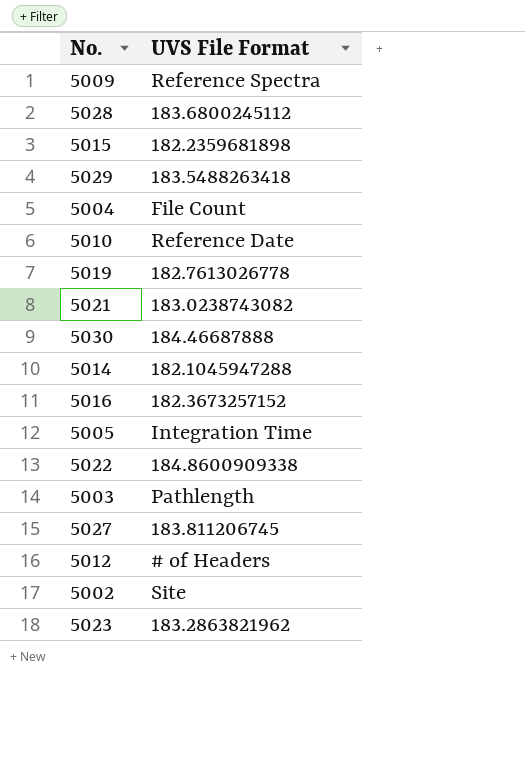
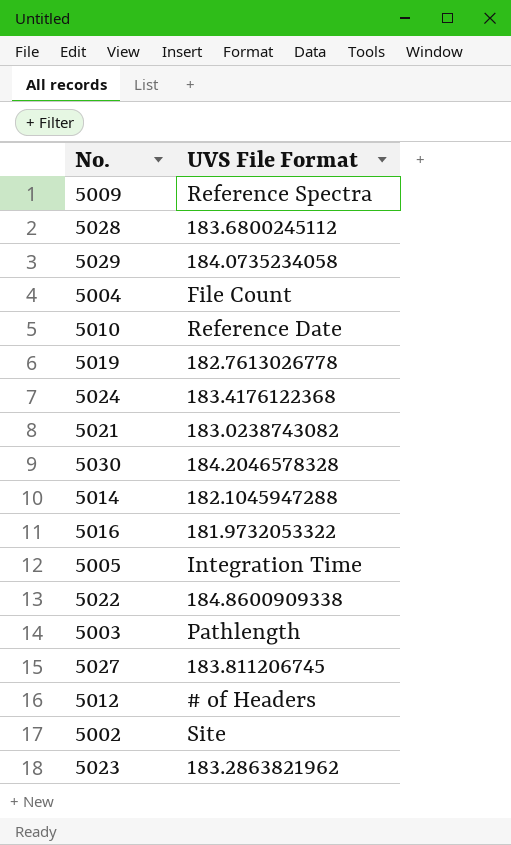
row 5015: 182.2359681898 -> none
5029 | UVS File Format: 183.5488263418 -> 184.0735234058
row 5024: none -> 183.4176122368
5030 | UVS File Format: 184.46687888 -> 184.2046578328
5016 | UVS File Format: 182.3673257152 -> 181.9732053322

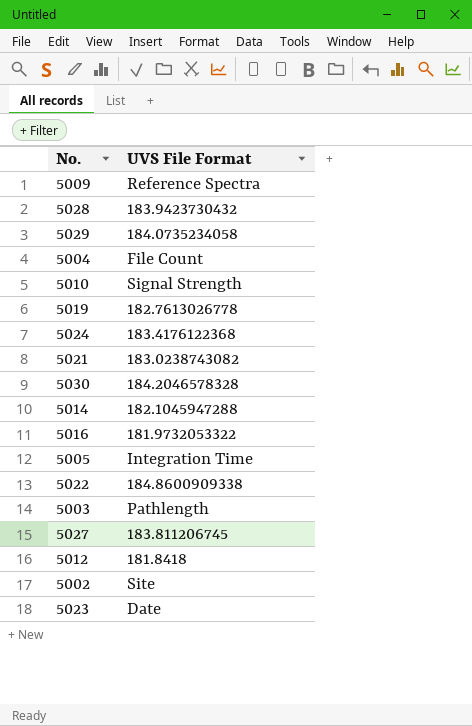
5028 | UVS File Format: 183.6800245112 -> 183.9423730432
5010 | UVS File Format: Reference Date -> Signal Strength
5012 | UVS File Format: # of Headers -> 181.8418
5023 | UVS File Format: 183.2863821962 -> Date

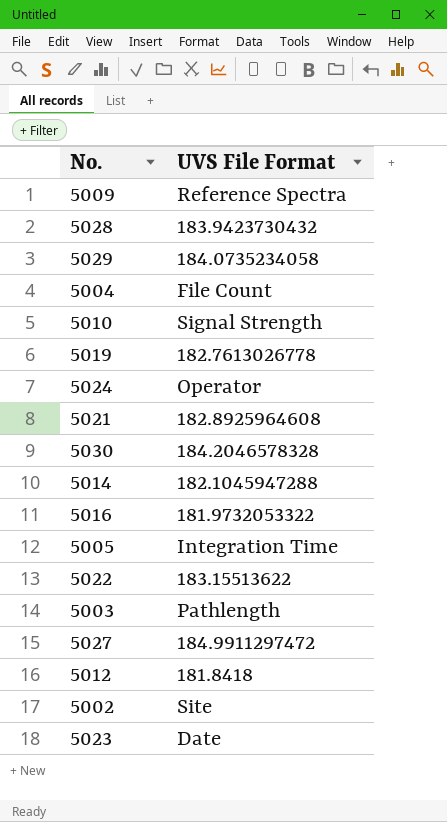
5024 | UVS File Format: 183.4176122368 -> Operator
5021 | UVS File Format: 183.0238743082 -> 182.8925964608
5022 | UVS File Format: 184.8600909338 -> 183.15513622
5027 | UVS File Format: 183.811206745 -> 184.9911297472

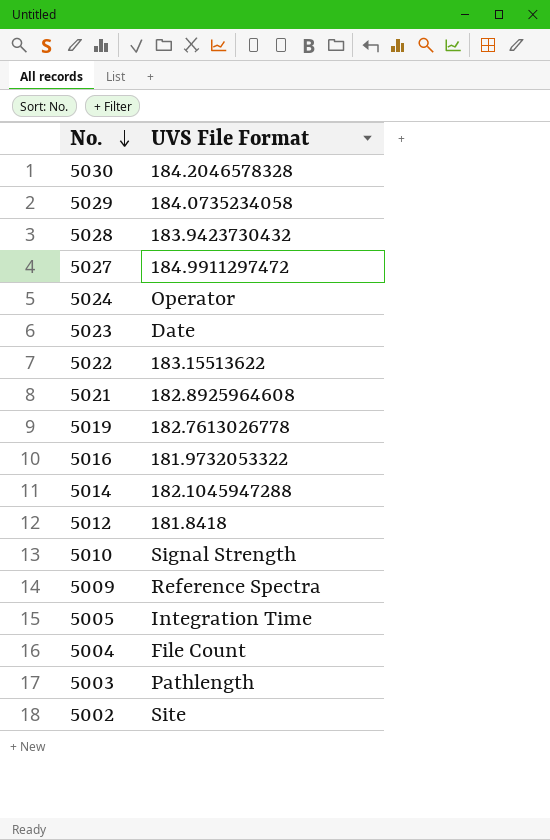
row order: none -> No. descending

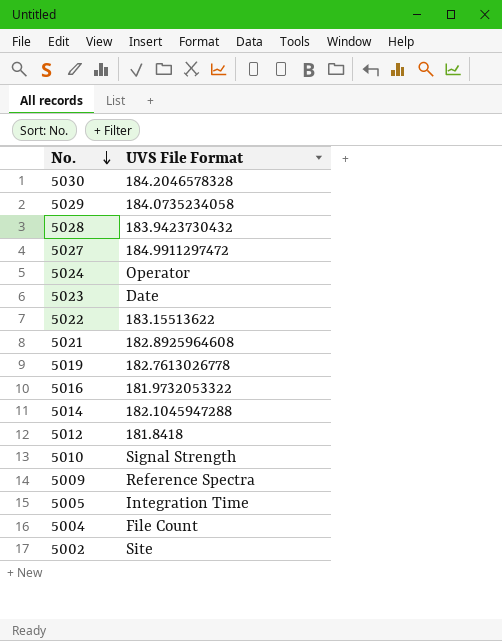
row 5003: Pathlength -> none

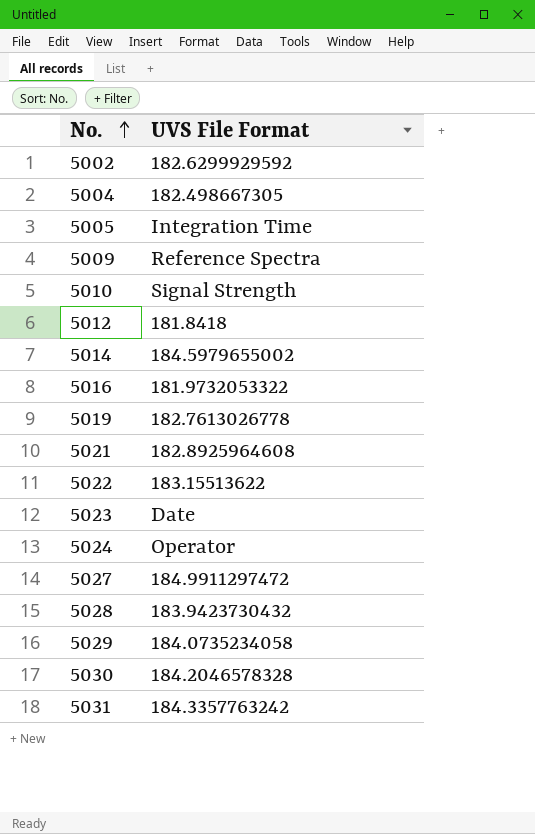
row order: No. descending -> No. ascending
5002 | UVS File Format: Site -> 182.6299929592
5004 | UVS File Format: File Count -> 182.498667305
5014 | UVS File Format: 182.1045947288 -> 184.5979655002
row 5031: none -> 184.3357763242

